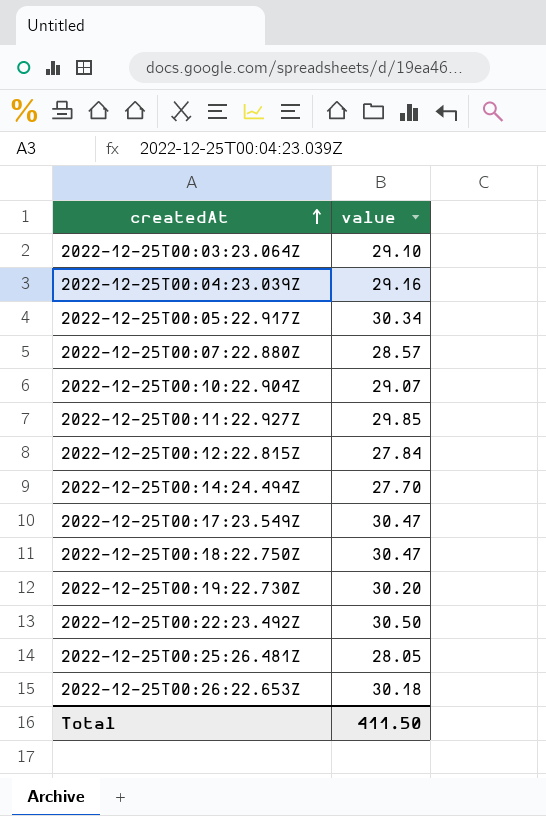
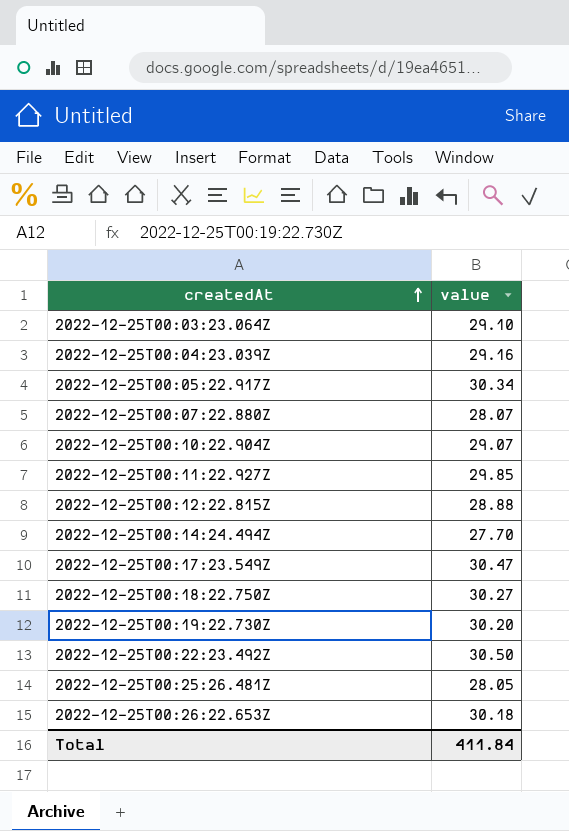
2022-12-25T00:07:22.880Z | value: 28.57 -> 28.07
2022-12-25T00:12:22.815Z | value: 27.84 -> 28.88
2022-12-25T00:18:22.750Z | value: 30.47 -> 30.27
Total | value: 411.50 -> 411.84

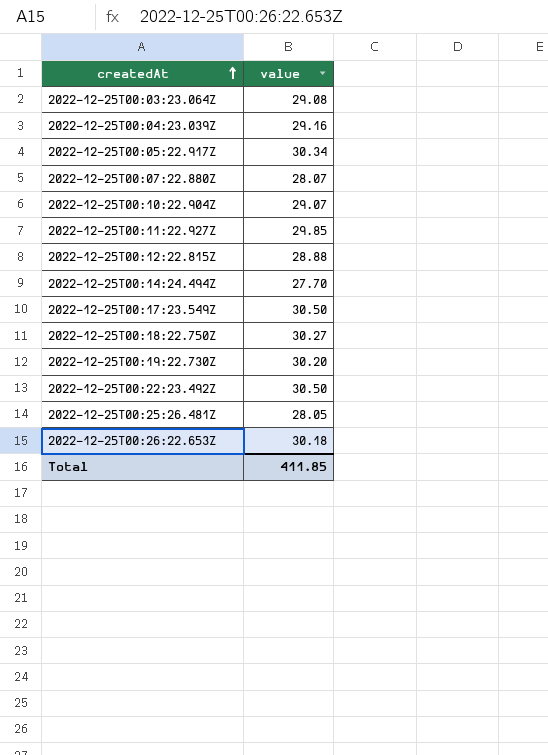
2022-12-25T00:03:23.064Z | value: 29.10 -> 29.08
2022-12-25T00:17:23.549Z | value: 30.47 -> 30.50
Total | value: 411.84 -> 411.85

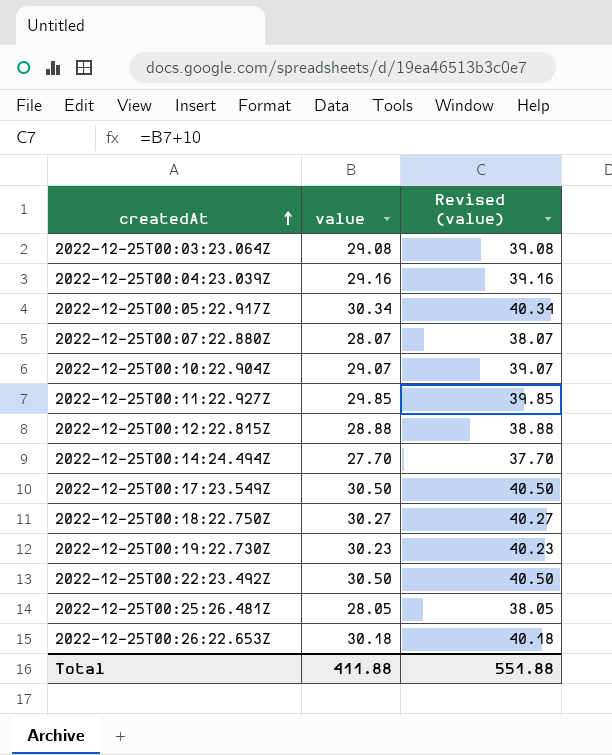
column Revised (value) | formula: none -> [value] + 10
2022-12-25T00:19:22.730Z | value: 30.20 -> 30.23
Total | value: 411.85 -> 411.88

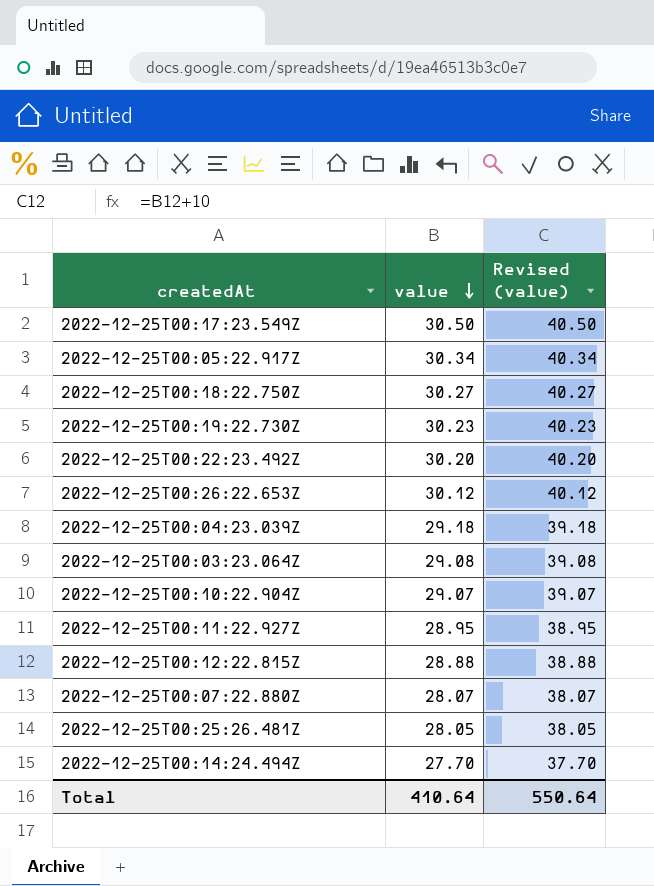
row order: createdAt ascending -> value descending
2022-12-25T00:22:23.492Z | value: 30.50 -> 30.20
2022-12-25T00:22:23.492Z | Revised (value): 40.50 -> 40.20
2022-12-25T00:26:22.653Z | value: 30.18 -> 30.12
2022-12-25T00:26:22.653Z | Revised (value): 40.18 -> 40.12
2022-12-25T00:04:23.039Z | value: 29.16 -> 29.18
2022-12-25T00:04:23.039Z | Revised (value): 39.16 -> 39.18
2022-12-25T00:11:22.927Z | value: 29.85 -> 28.95
2022-12-25T00:11:22.927Z | Revised (value): 39.85 -> 38.95
Total | value: 411.88 -> 410.64
Total | Revised (value): 551.88 -> 550.64

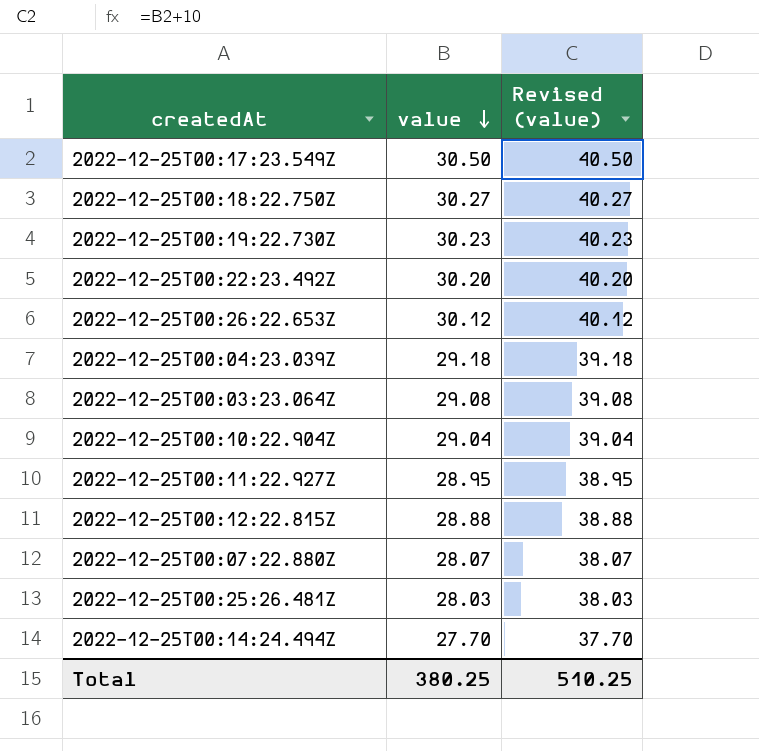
row 2022-12-25T00:05:22.917Z: 30.34 | 40.34 -> none
2022-12-25T00:10:22.904Z | value: 29.07 -> 29.04
2022-12-25T00:10:22.904Z | Revised (value): 39.07 -> 39.04
2022-12-25T00:25:26.481Z | value: 28.05 -> 28.03
2022-12-25T00:25:26.481Z | Revised (value): 38.05 -> 38.03
Total | value: 410.64 -> 380.25
Total | Revised (value): 550.64 -> 510.25

